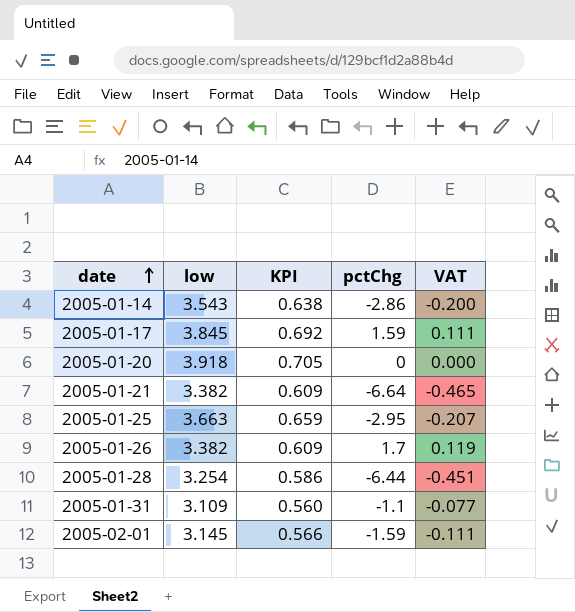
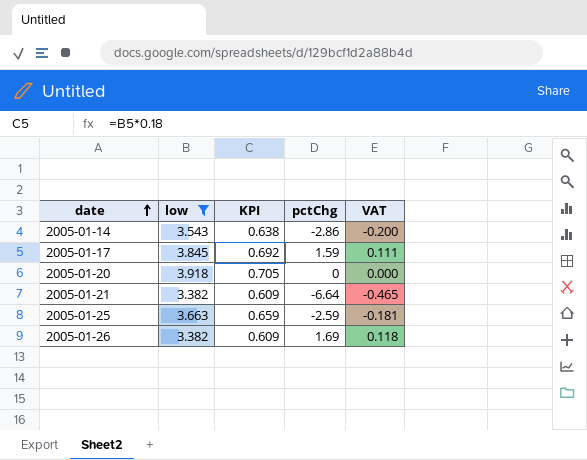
filter: none -> low >= 3.382
2005-01-25 | pctChg: -2.95 -> -2.59
2005-01-25 | VAT: -0.207 -> -0.181
2005-01-26 | pctChg: 1.7 -> 1.69
2005-01-26 | VAT: 0.119 -> 0.118

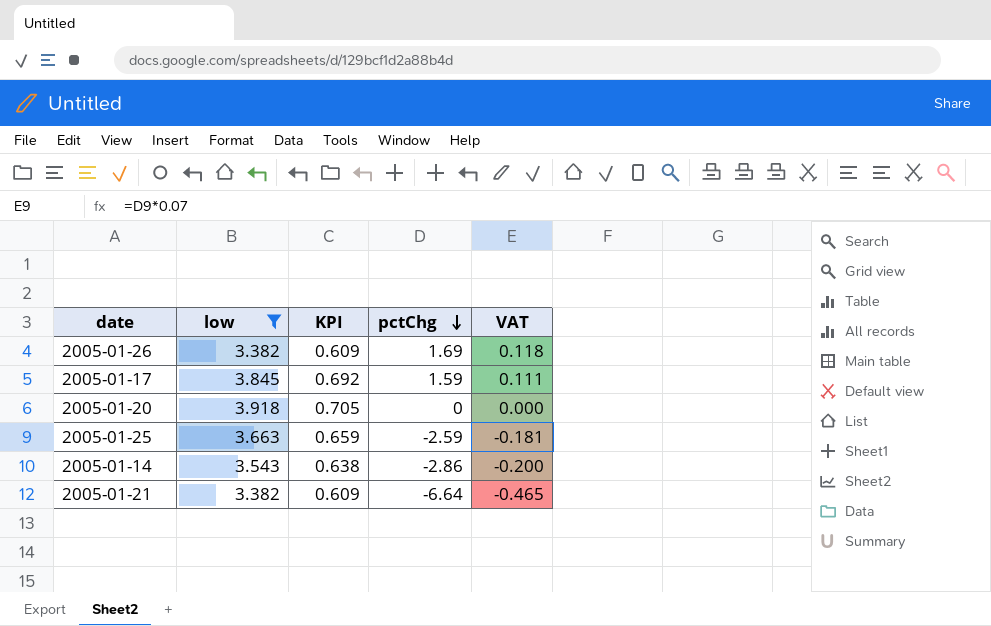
row order: date ascending -> pctChg descending

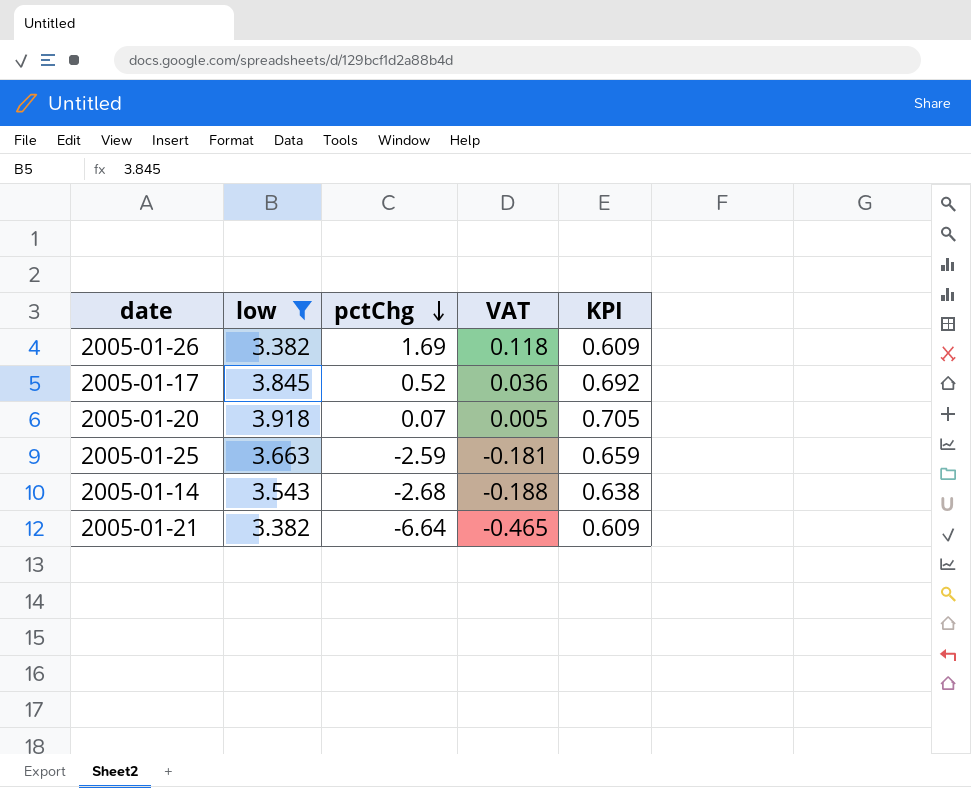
column KPI | position: 3 -> 5
2005-01-17 | pctChg: 1.59 -> 0.52
2005-01-17 | VAT: 0.111 -> 0.036
2005-01-20 | pctChg: 0 -> 0.07
2005-01-20 | VAT: 0.000 -> 0.005
2005-01-14 | pctChg: -2.86 -> -2.68
2005-01-14 | VAT: -0.200 -> -0.188

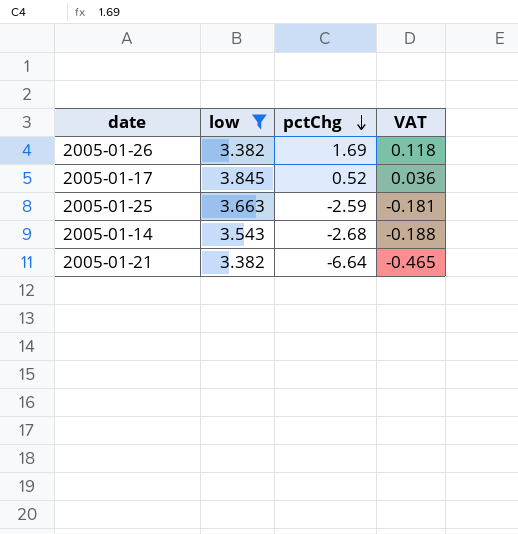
column KPI | formula: [low] * 0.18 -> none
row 2005-01-20: 3.918 | 0.07 | 0.005 | 0.705 -> none

